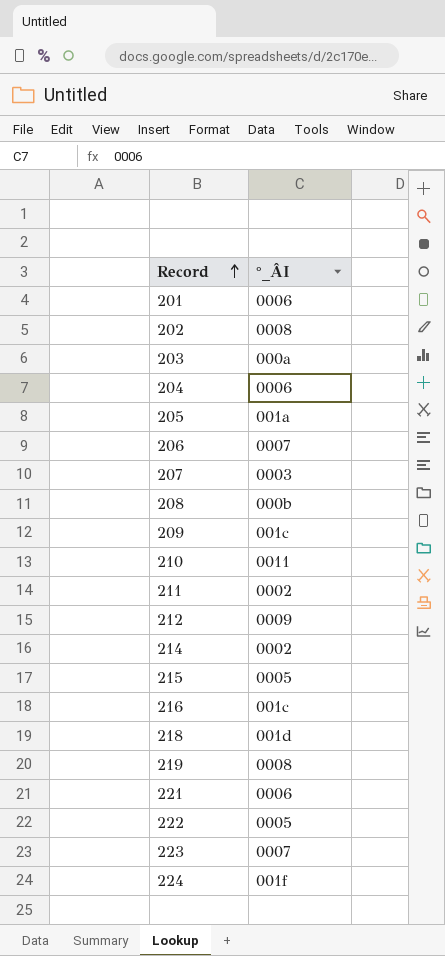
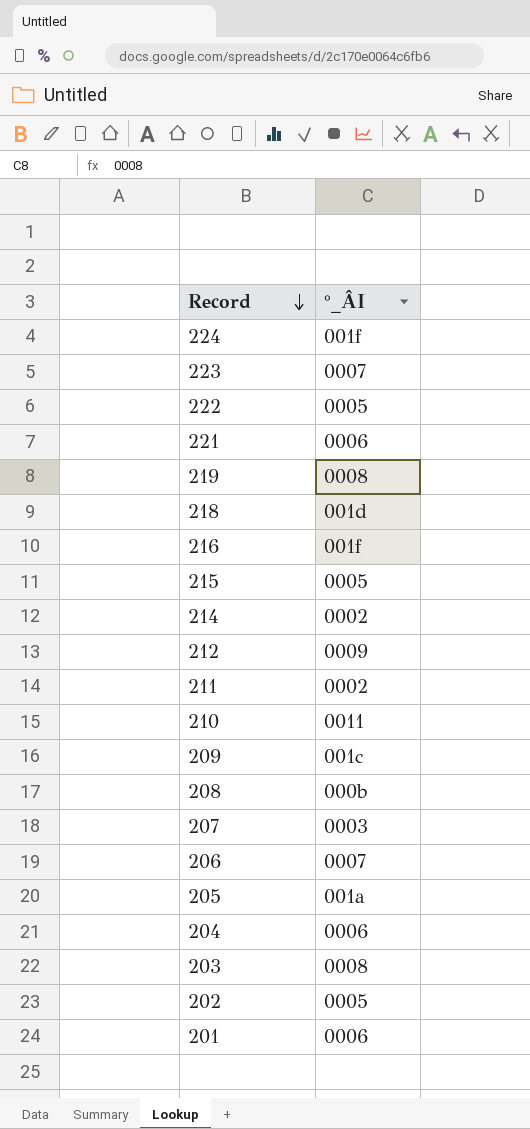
row order: Record ascending -> Record descending
216 | °_ÂI: 001c -> 001f
203 | °_ÂI: 000a -> 0008
202 | °_ÂI: 0008 -> 0005

